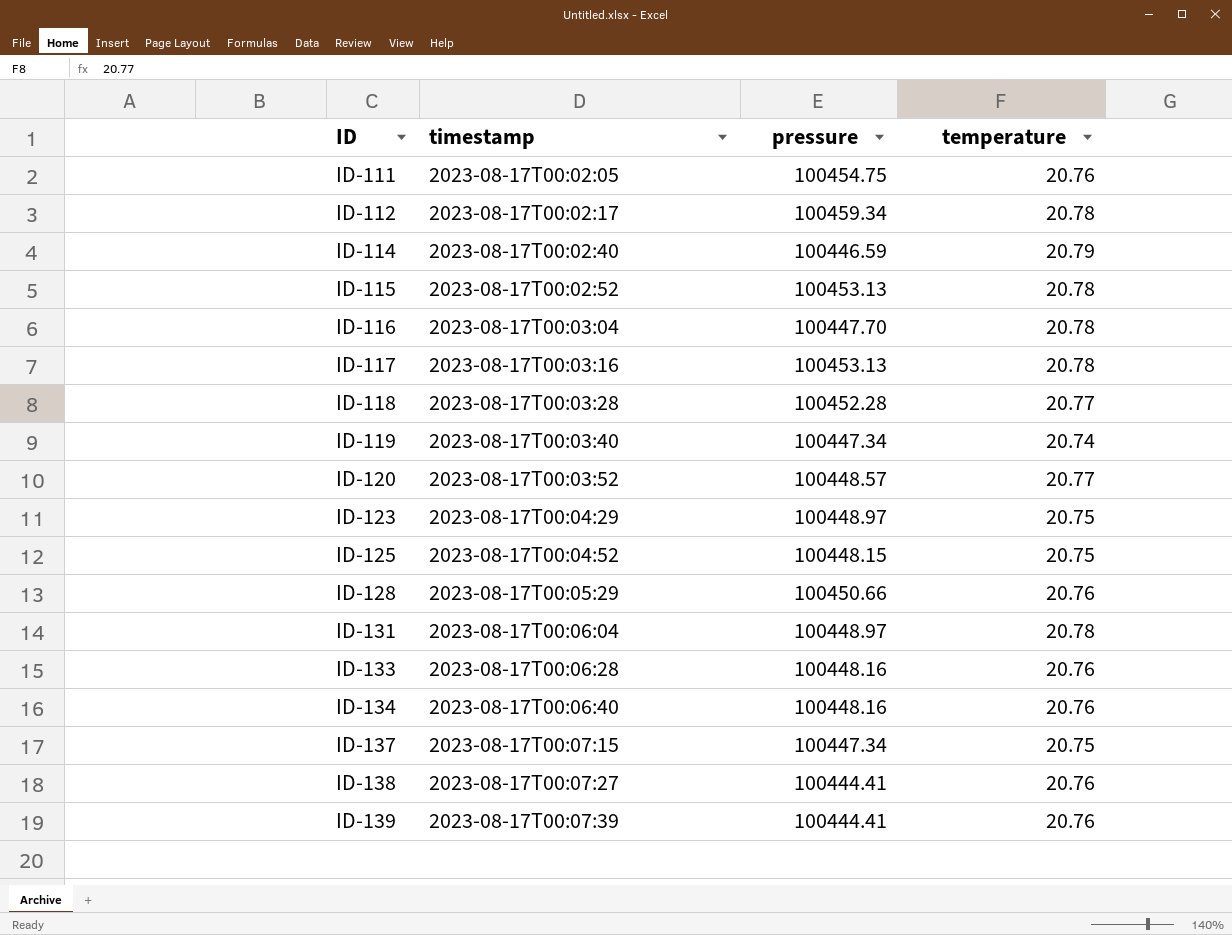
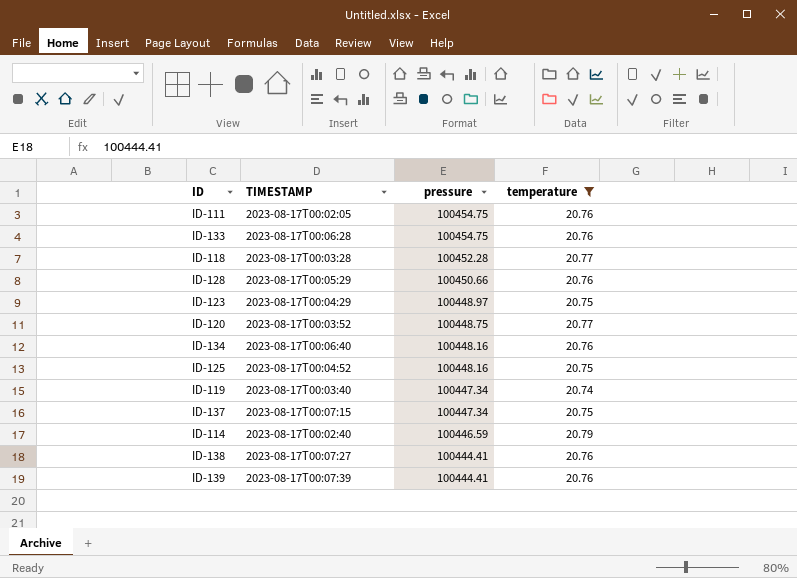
filter: none -> temperature != 20.78
row order: ID ascending -> pressure descending
column name: timestamp -> TIMESTAMP
ID-133 | pressure: 100448.16 -> 100454.75
ID-120 | pressure: 100448.57 -> 100448.75
ID-125 | pressure: 100448.15 -> 100448.16

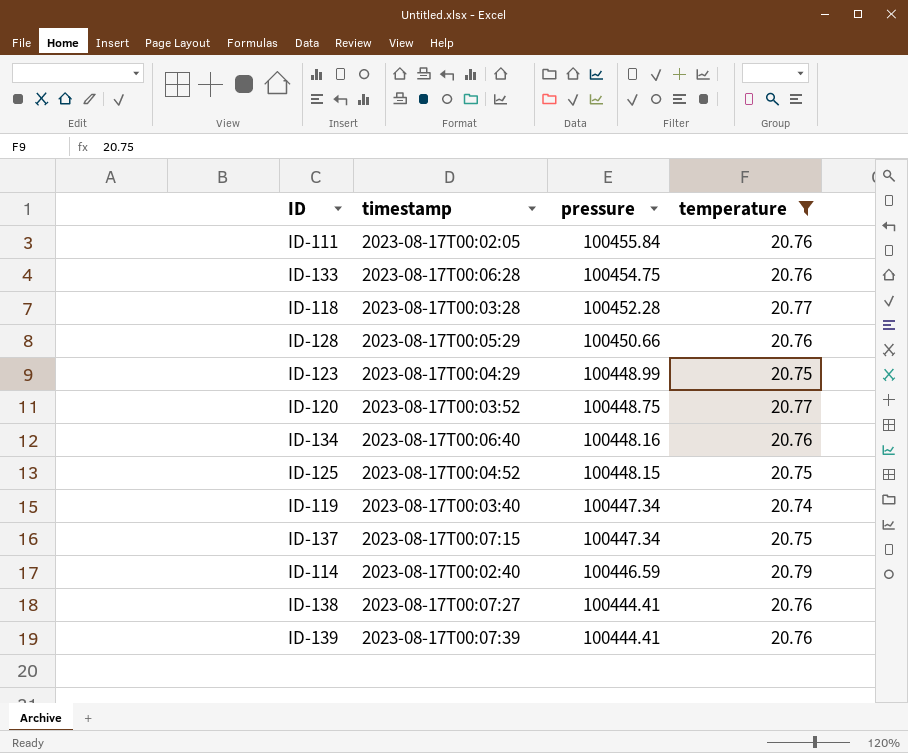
column name: TIMESTAMP -> timestamp
ID-111 | pressure: 100454.75 -> 100455.84
ID-123 | pressure: 100448.97 -> 100448.99
ID-125 | pressure: 100448.16 -> 100448.15

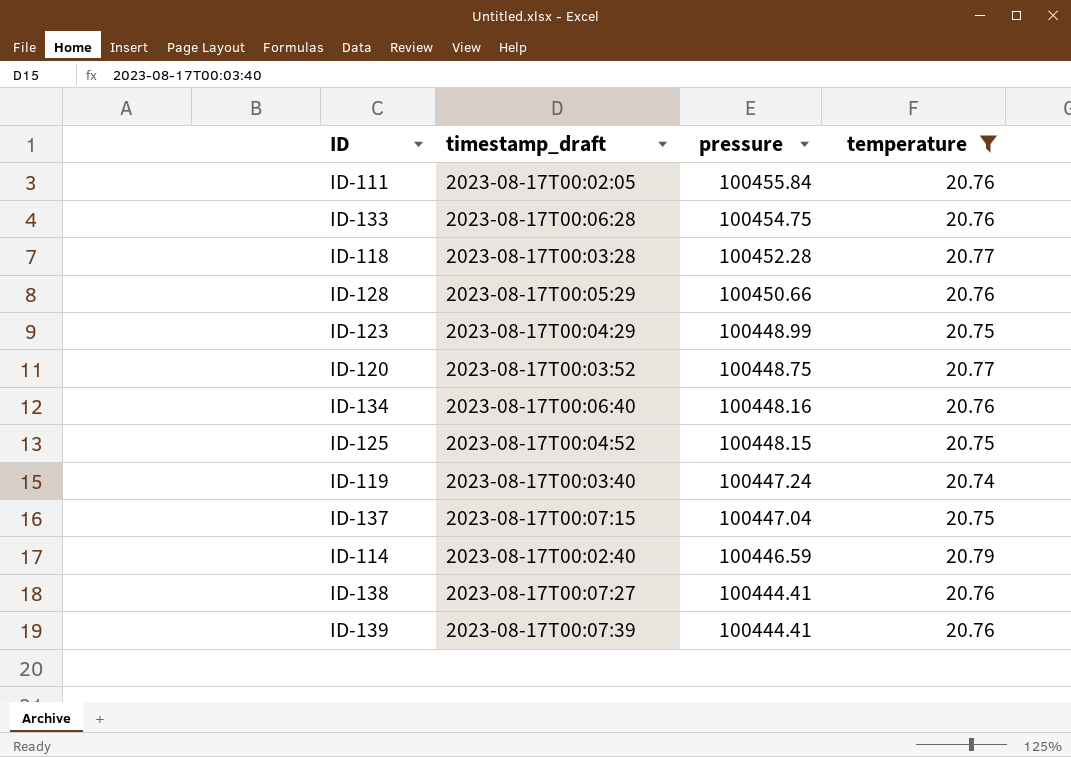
column name: timestamp -> timestamp_draft
ID-119 | pressure: 100447.34 -> 100447.24
ID-137 | pressure: 100447.34 -> 100447.04

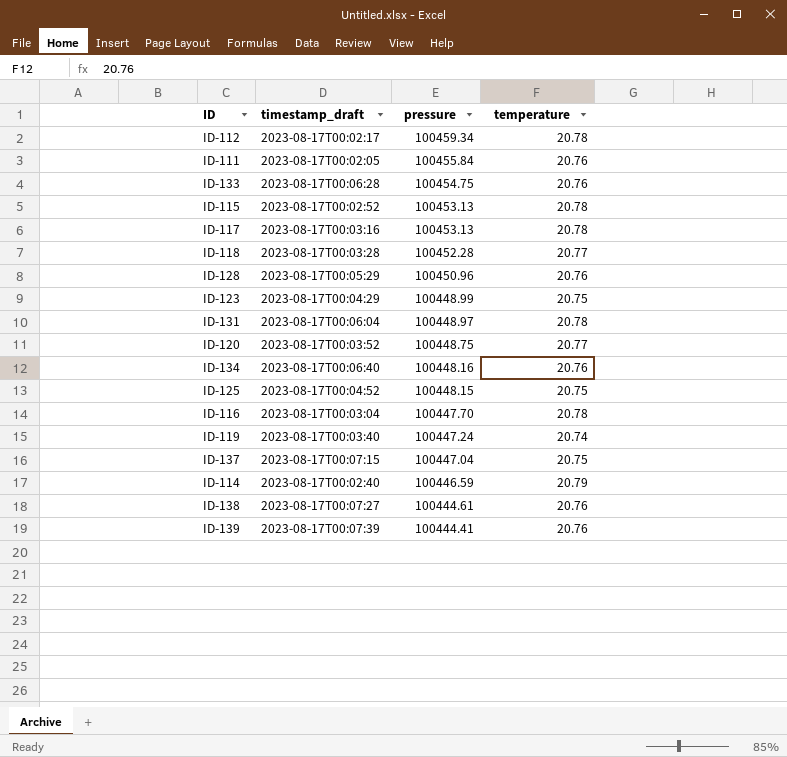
filter: temperature != 20.78 -> none
ID-128 | pressure: 100450.66 -> 100450.96
ID-138 | pressure: 100444.41 -> 100444.61

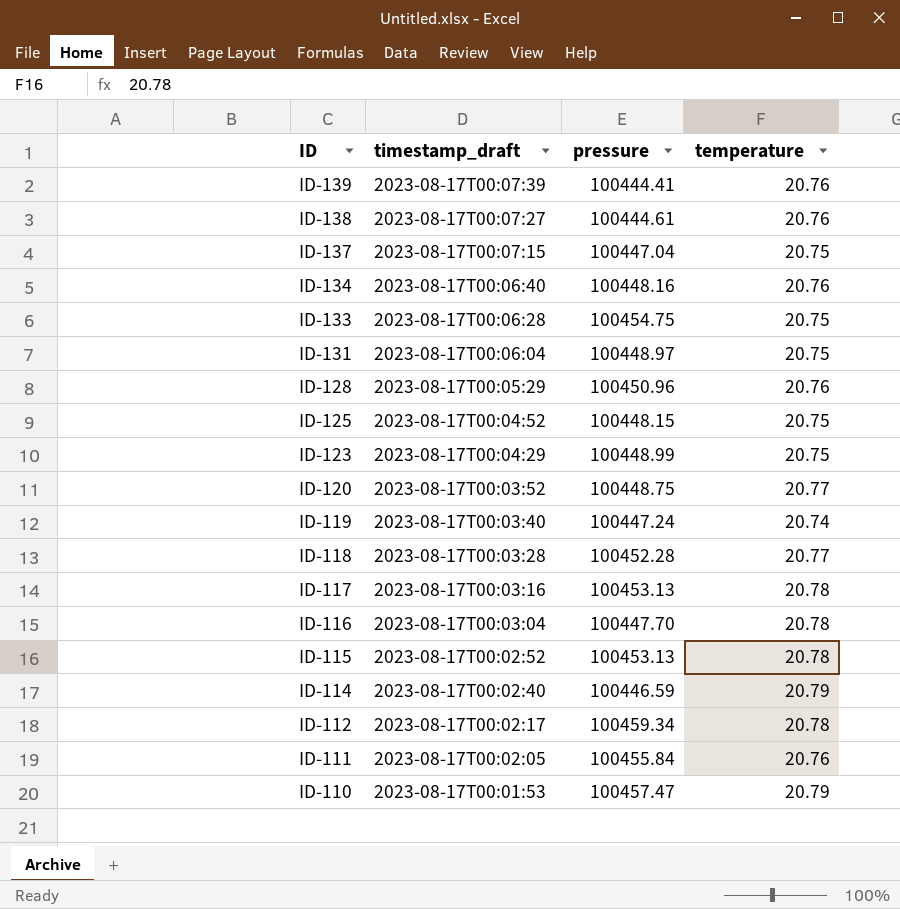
row order: pressure descending -> ID descending
ID-133 | temperature: 20.76 -> 20.75
ID-131 | temperature: 20.78 -> 20.75
row ID-110: none -> 2023-08-17T00:01:53 | 100457.47 | 20.79

